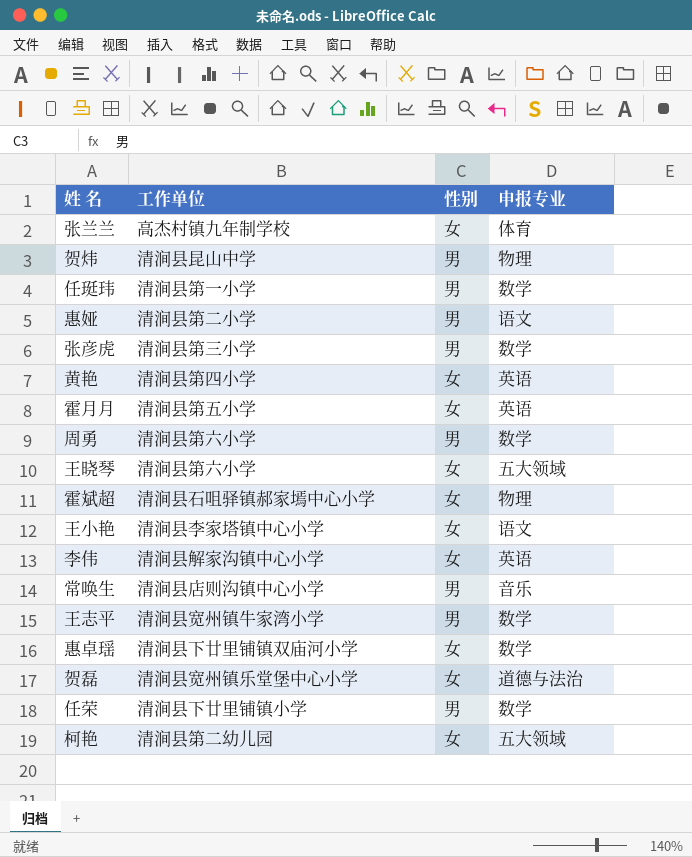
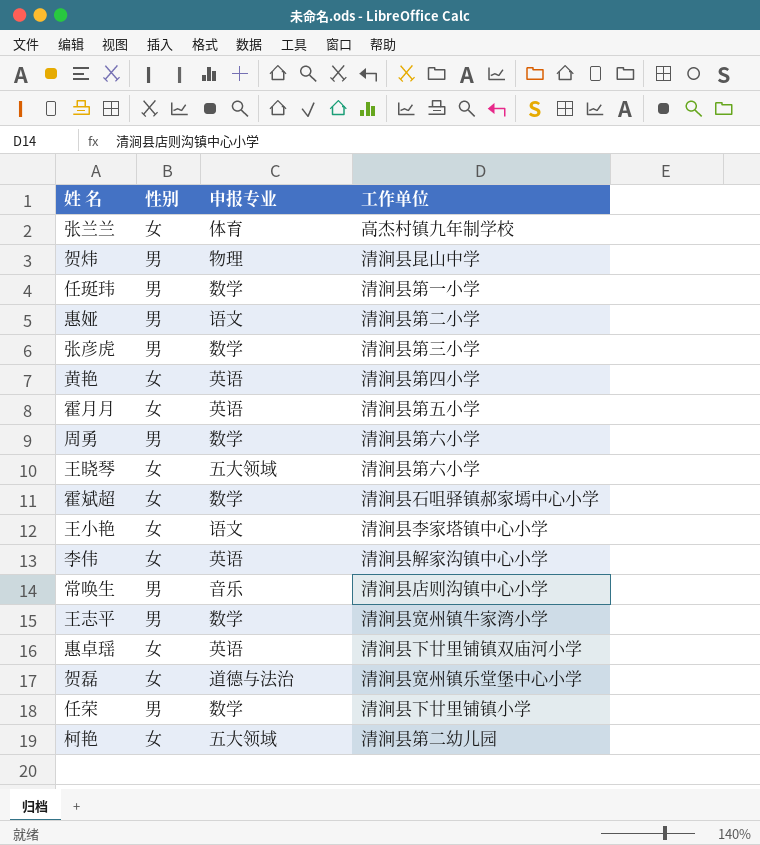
column 工作单位 | position: 2 -> 4
霍斌超 | 申报专业: 物理 -> 数学
惠卓瑶 | 申报专业: 数学 -> 英语

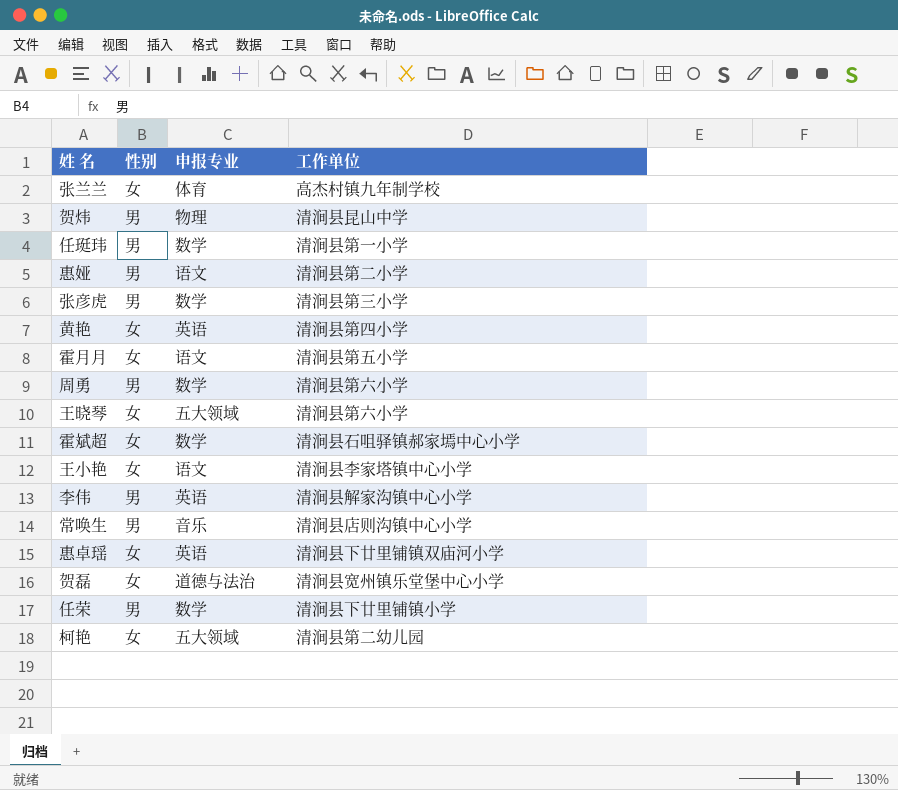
row 王志平: 男 | 数学 | 清涧县宽州镇牛家湾小学 -> none
霍月月 | 申报专业: 英语 -> 语文
李伟 | 性别: 女 -> 男

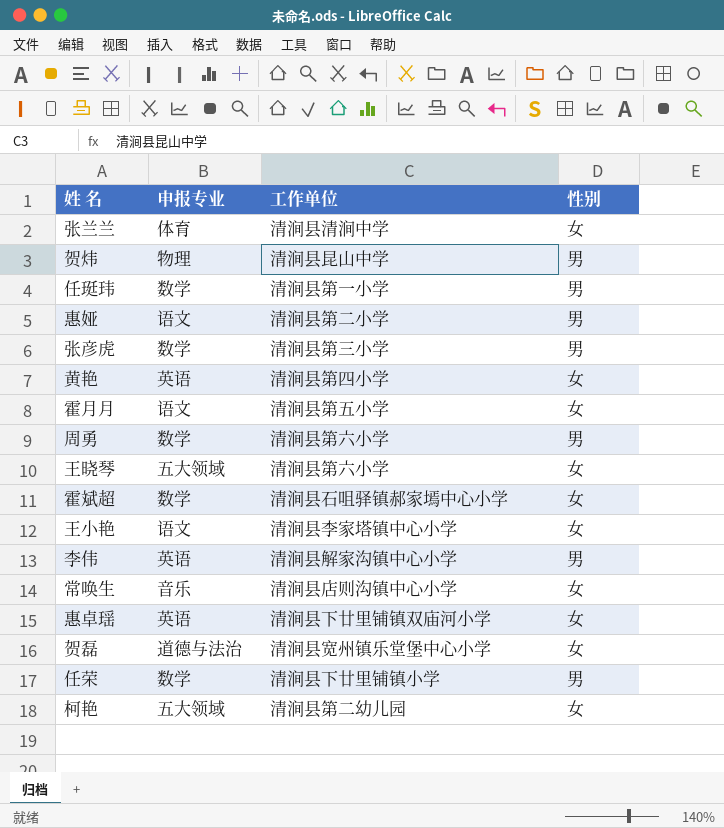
column 性别 | position: 2 -> 4
张兰兰 | 工作单位: 高杰村镇九年制学校 -> 清涧县清涧中学
常唤生 | 性别: 男 -> 女

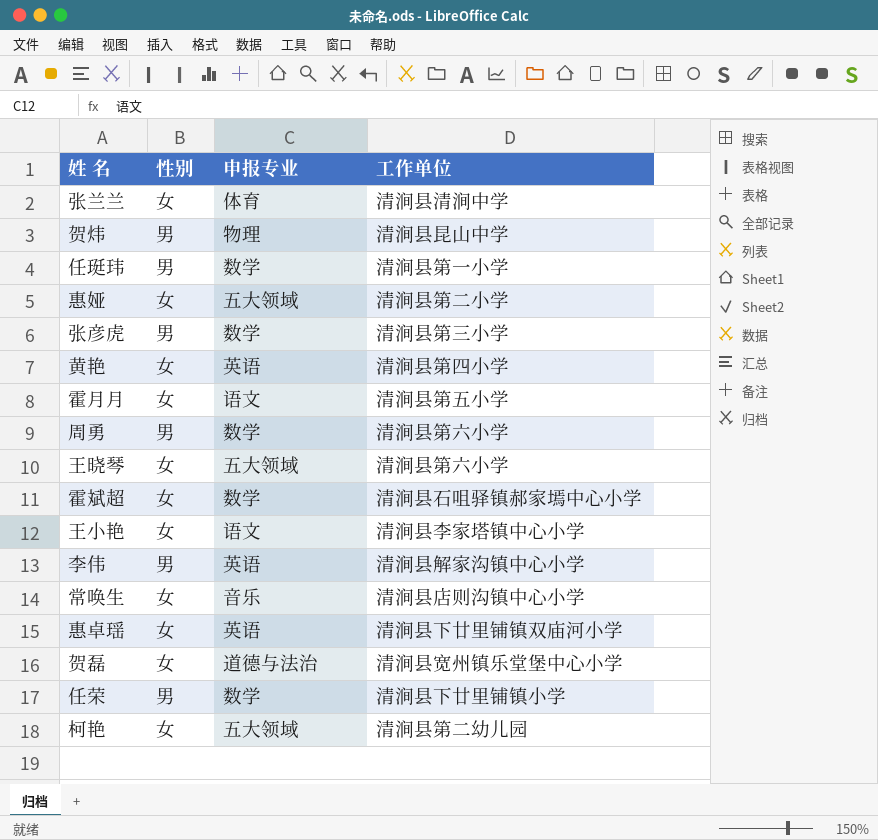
column 性别 | position: 4 -> 2
惠娅 | 性别: 男 -> 女
惠娅 | 申报专业: 语文 -> 五大领域

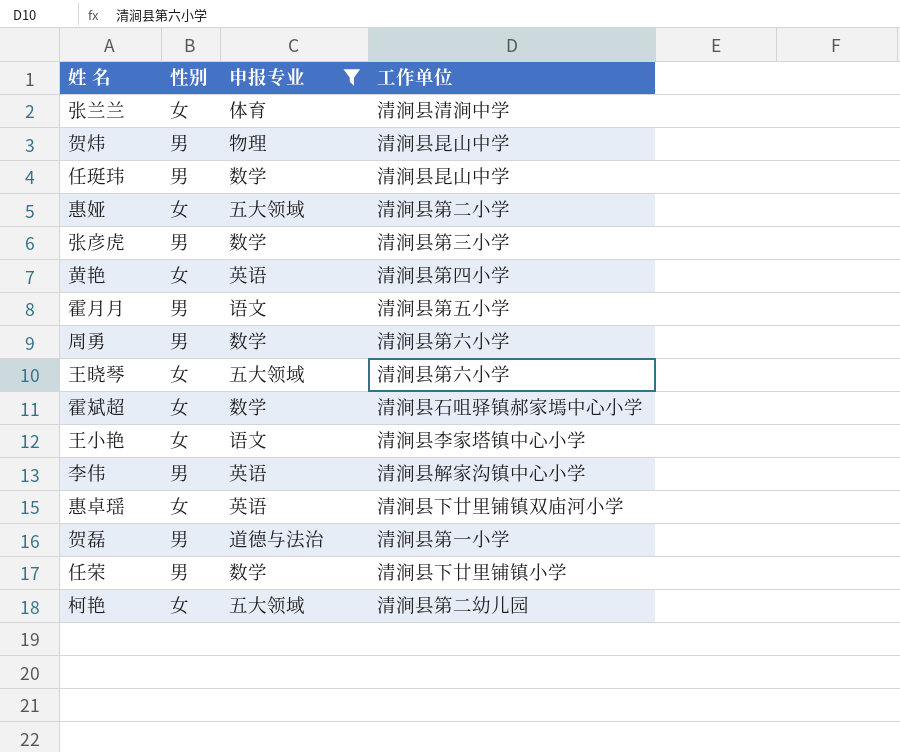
filter: none -> 申报专业 != 音乐
任珽玮 | 工作单位: 清涧县第一小学 -> 清涧县昆山中学
霍月月 | 性别: 女 -> 男
贺磊 | 性别: 女 -> 男
贺磊 | 工作单位: 清涧县宽州镇乐堂堡中心小学 -> 清涧县第一小学

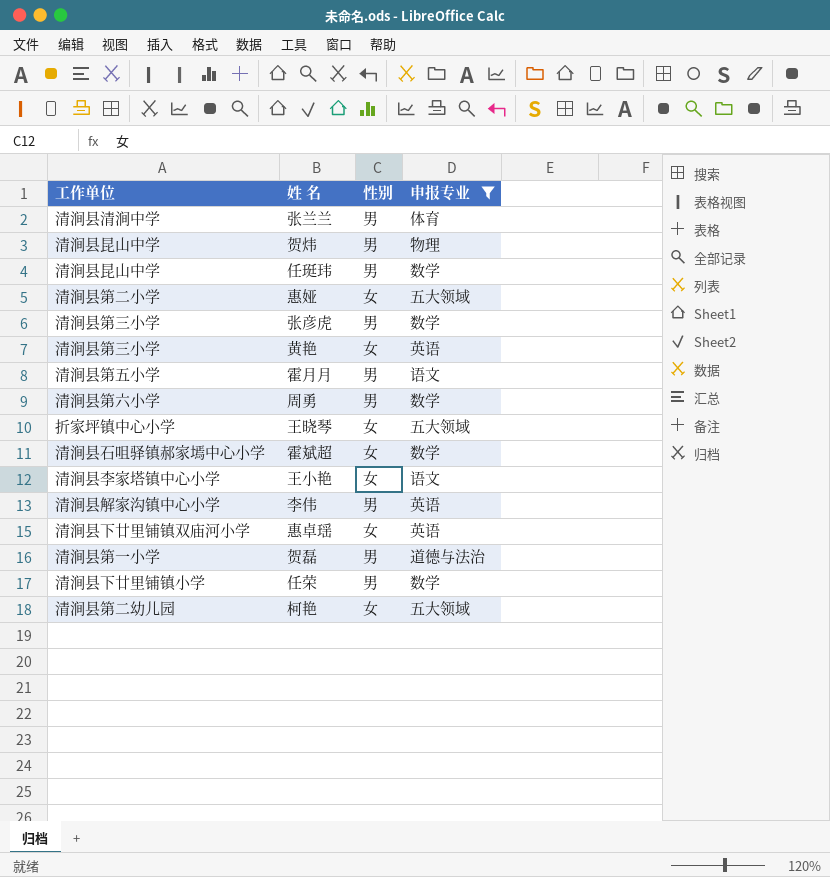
column 工作单位 | position: 4 -> 1
张兰兰 | 性别: 女 -> 男
黄艳 | 工作单位: 清涧县第四小学 -> 清涧县第三小学
王晓琴 | 工作单位: 清涧县第六小学 -> 折家坪镇中心小学

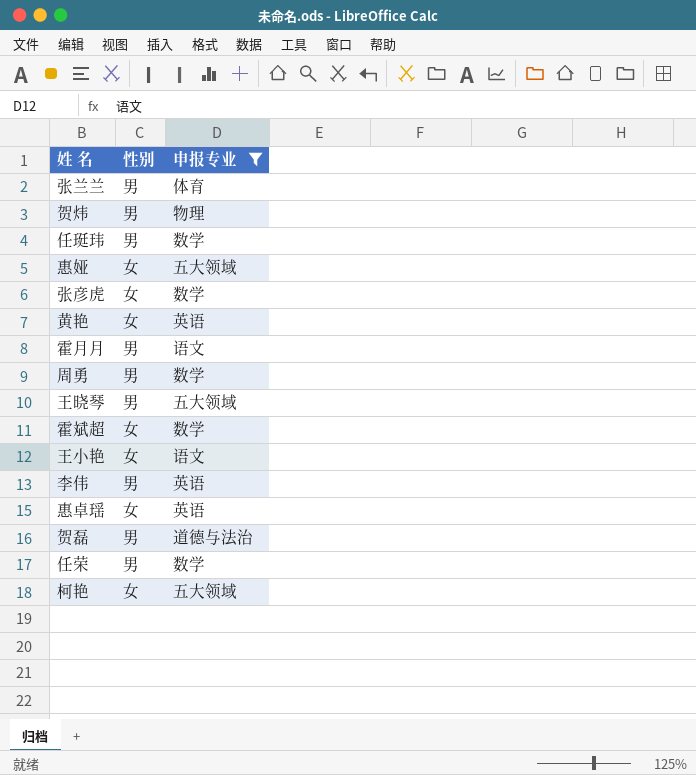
column 工作单位 | position: 1 -> none
张彦虎 | 性别: 男 -> 女
王晓琴 | 性别: 女 -> 男

